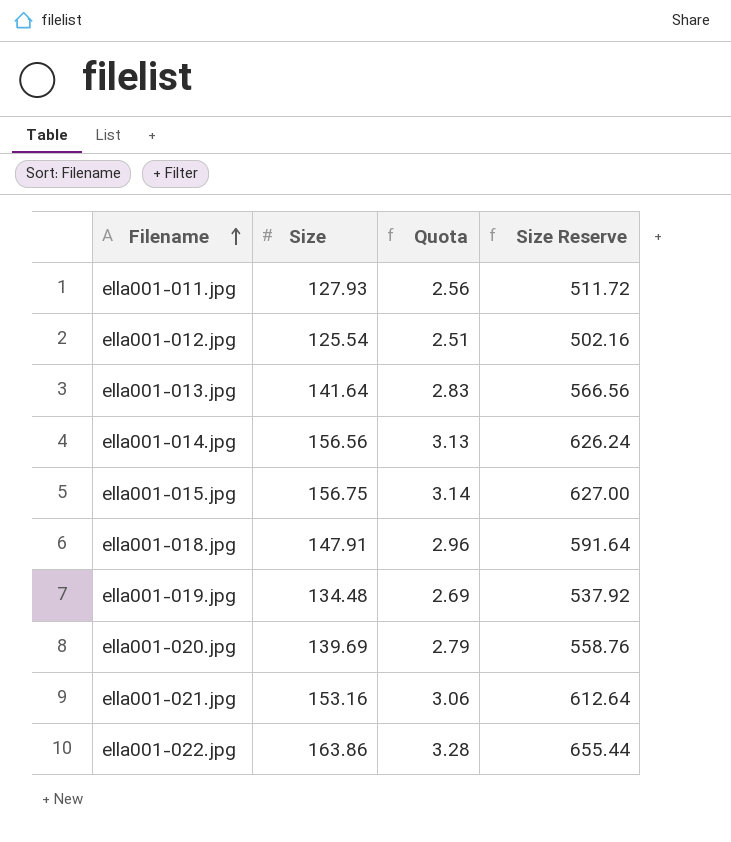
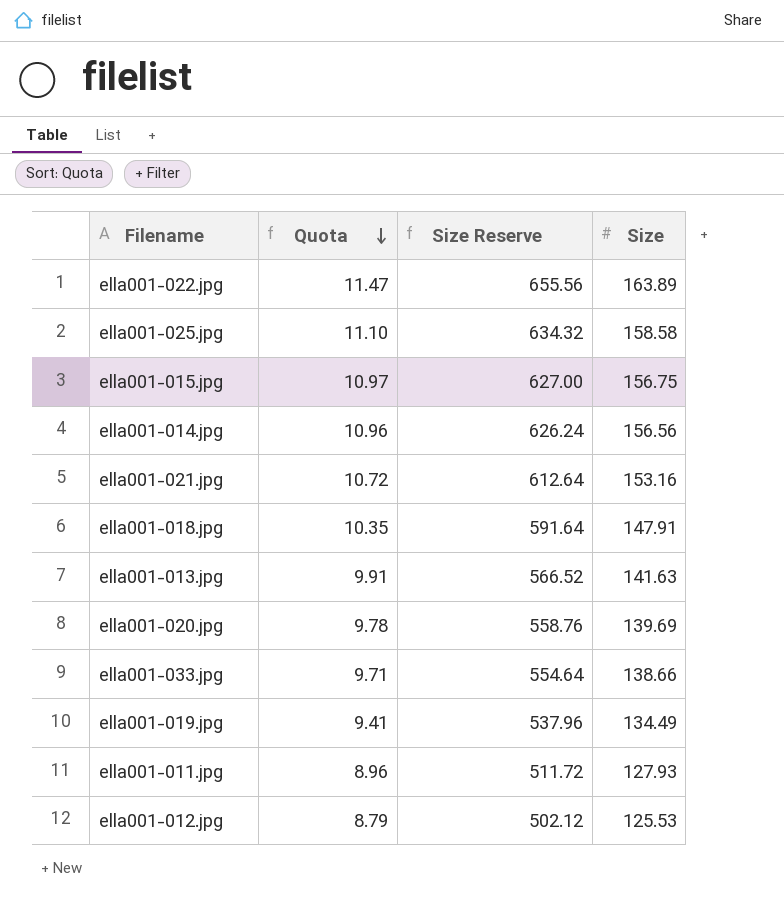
row order: Filename ascending -> Quota descending
column Quota | formula: [Size] * 0.02 -> [Size] * 0.07
column Size | position: 2 -> 4
ella001-022.jpg | Size Reserve: 655.44 -> 655.56
ella001-022.jpg | Size: 163.86 -> 163.89
row ella001-025.jpg: none -> 11.10 | 634.32 | 158.58
ella001-013.jpg | Size Reserve: 566.56 -> 566.52
ella001-013.jpg | Size: 141.64 -> 141.63
row ella001-033.jpg: none -> 9.71 | 554.64 | 138.66
ella001-019.jpg | Size Reserve: 537.92 -> 537.96
ella001-019.jpg | Size: 134.48 -> 134.49
ella001-012.jpg | Size Reserve: 502.16 -> 502.12
ella001-012.jpg | Size: 125.54 -> 125.53

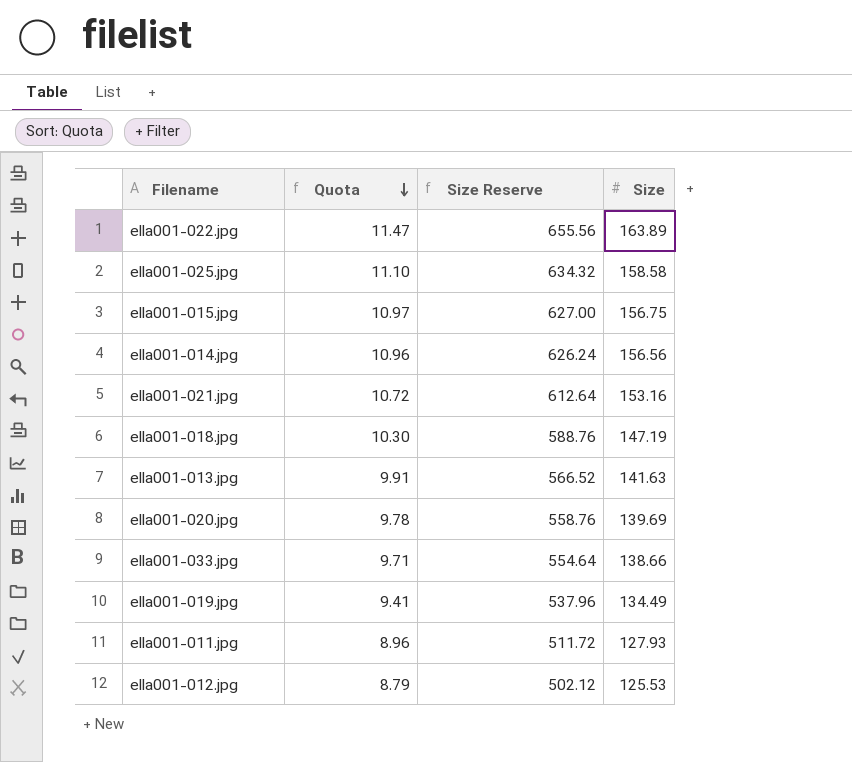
ella001-018.jpg | Quota: 10.35 -> 10.30
ella001-018.jpg | Size Reserve: 591.64 -> 588.76
ella001-018.jpg | Size: 147.91 -> 147.19

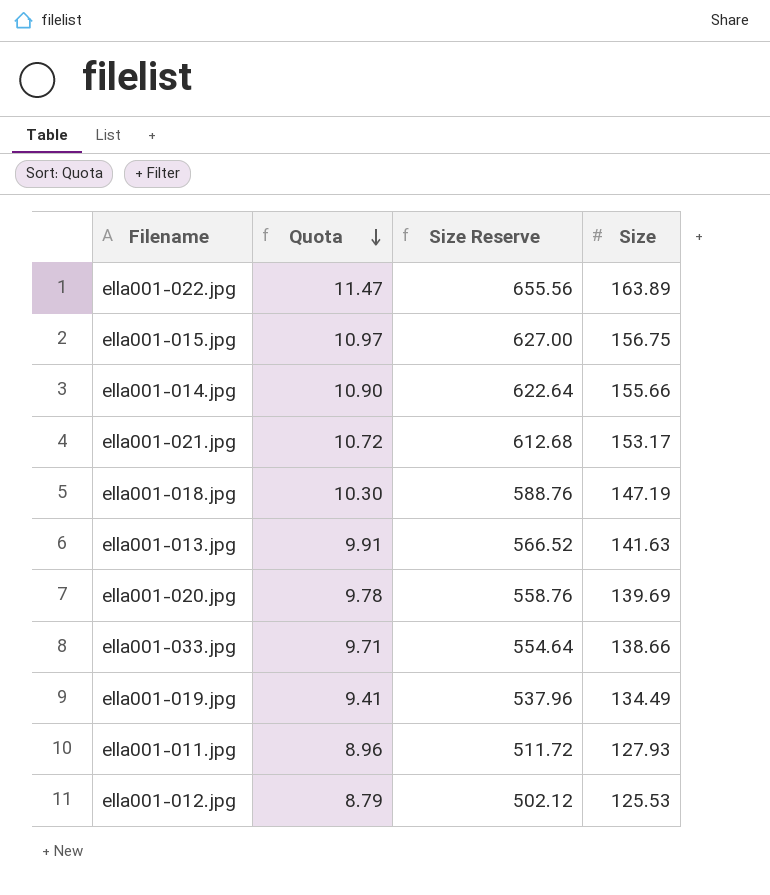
row ella001-025.jpg: 11.10 | 634.32 | 158.58 -> none
ella001-014.jpg | Quota: 10.96 -> 10.90
ella001-014.jpg | Size Reserve: 626.24 -> 622.64
ella001-014.jpg | Size: 156.56 -> 155.66
ella001-021.jpg | Size Reserve: 612.64 -> 612.68
ella001-021.jpg | Size: 153.16 -> 153.17

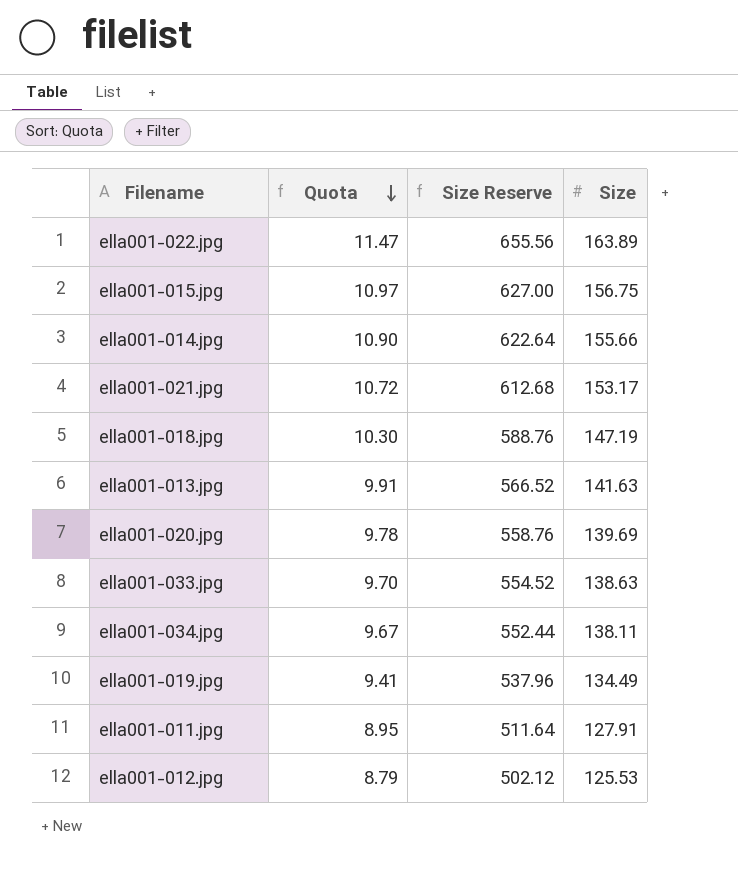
ella001-033.jpg | Quota: 9.71 -> 9.70
ella001-033.jpg | Size Reserve: 554.64 -> 554.52
ella001-033.jpg | Size: 138.66 -> 138.63
row ella001-034.jpg: none -> 9.67 | 552.44 | 138.11
ella001-011.jpg | Quota: 8.96 -> 8.95
ella001-011.jpg | Size Reserve: 511.72 -> 511.64
ella001-011.jpg | Size: 127.93 -> 127.91

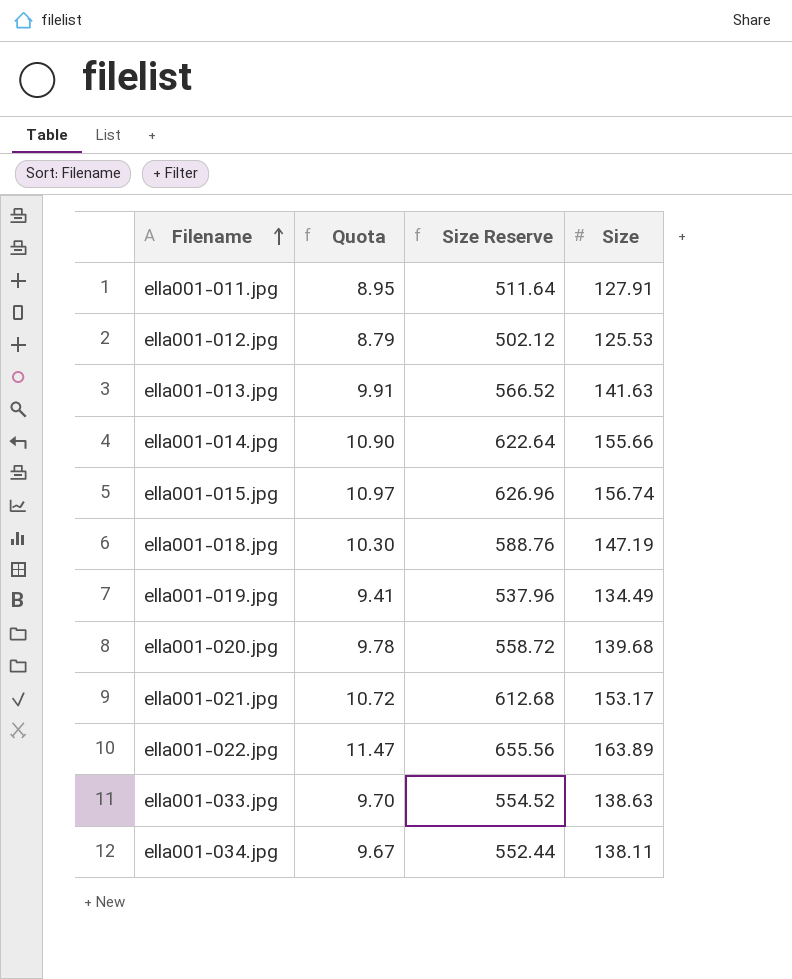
row order: Quota descending -> Filename ascending
ella001-015.jpg | Size Reserve: 627.00 -> 626.96
ella001-015.jpg | Size: 156.75 -> 156.74
ella001-020.jpg | Size Reserve: 558.76 -> 558.72
ella001-020.jpg | Size: 139.69 -> 139.68

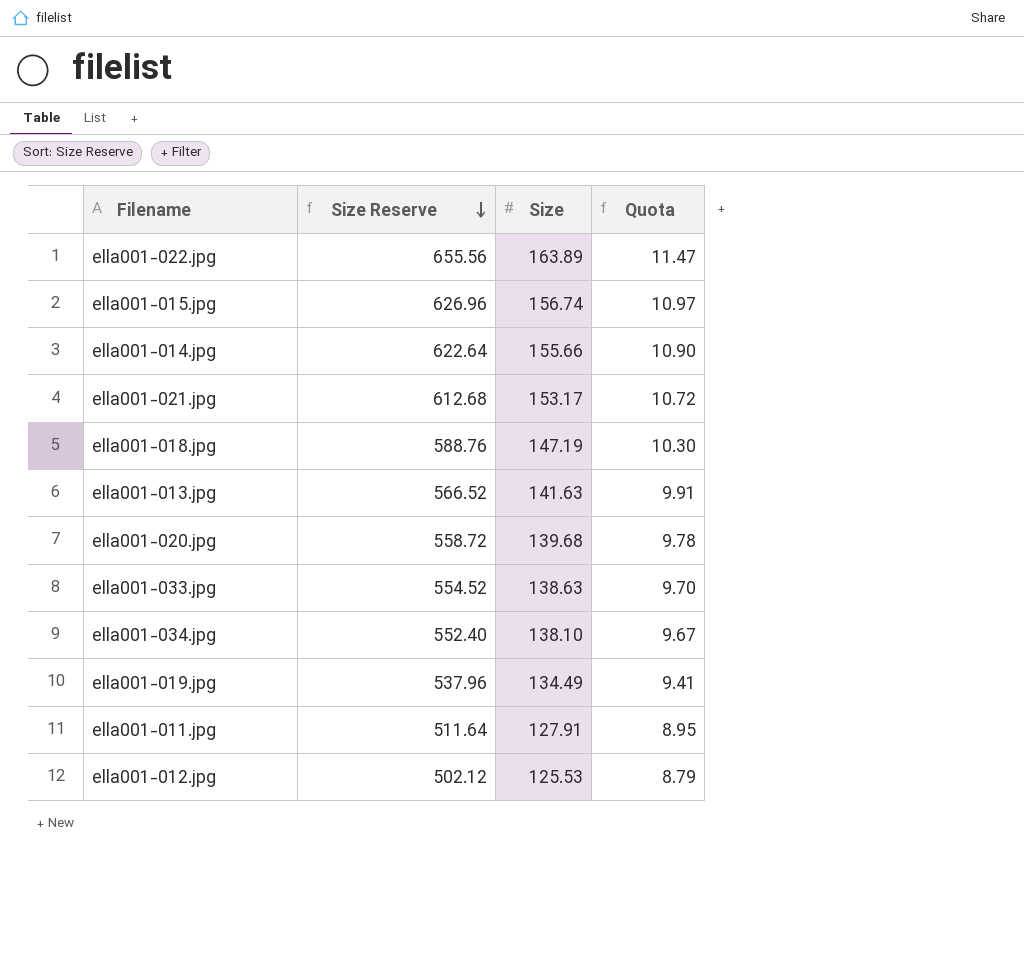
row order: Filename ascending -> Size Reserve descending
column Quota | position: 2 -> 4
ella001-034.jpg | Size Reserve: 552.44 -> 552.40
ella001-034.jpg | Size: 138.11 -> 138.10

